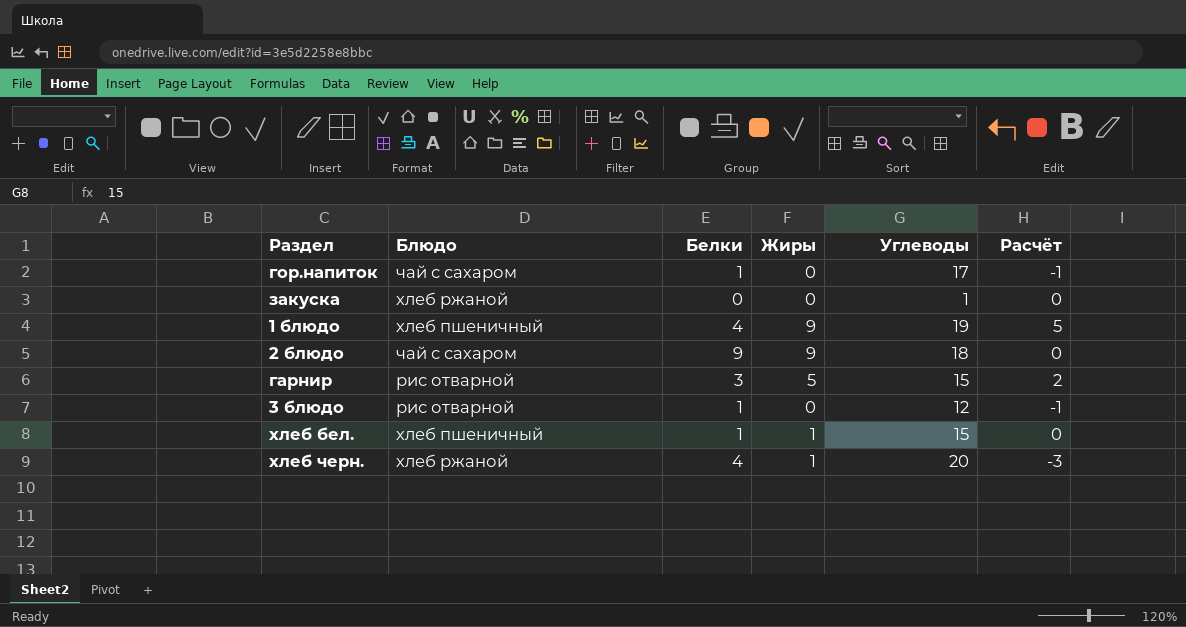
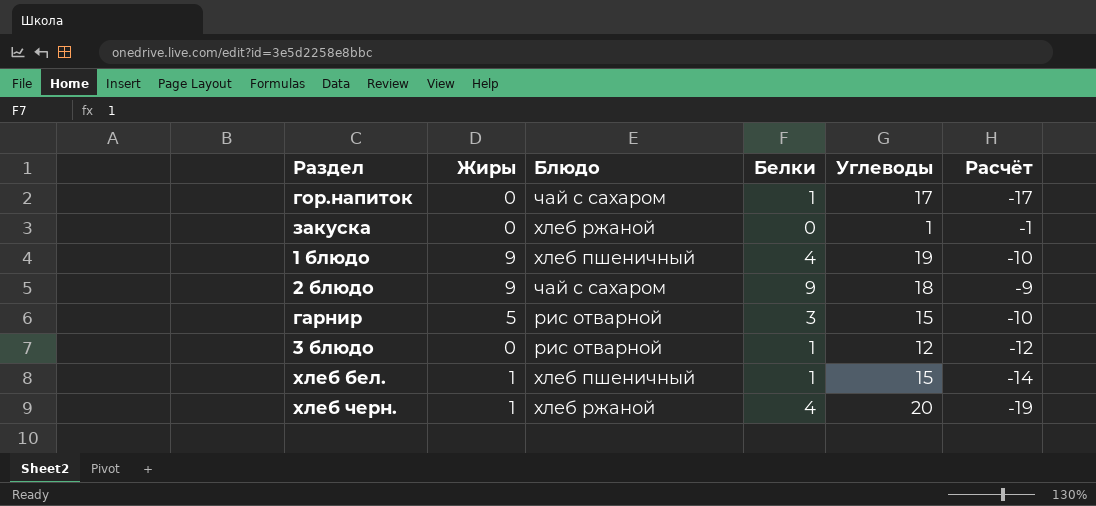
column Жиры | position: 4 -> 2
column Расчёт | formula: [Жиры] - [Белки] -> [Жиры] - [Углеводы]

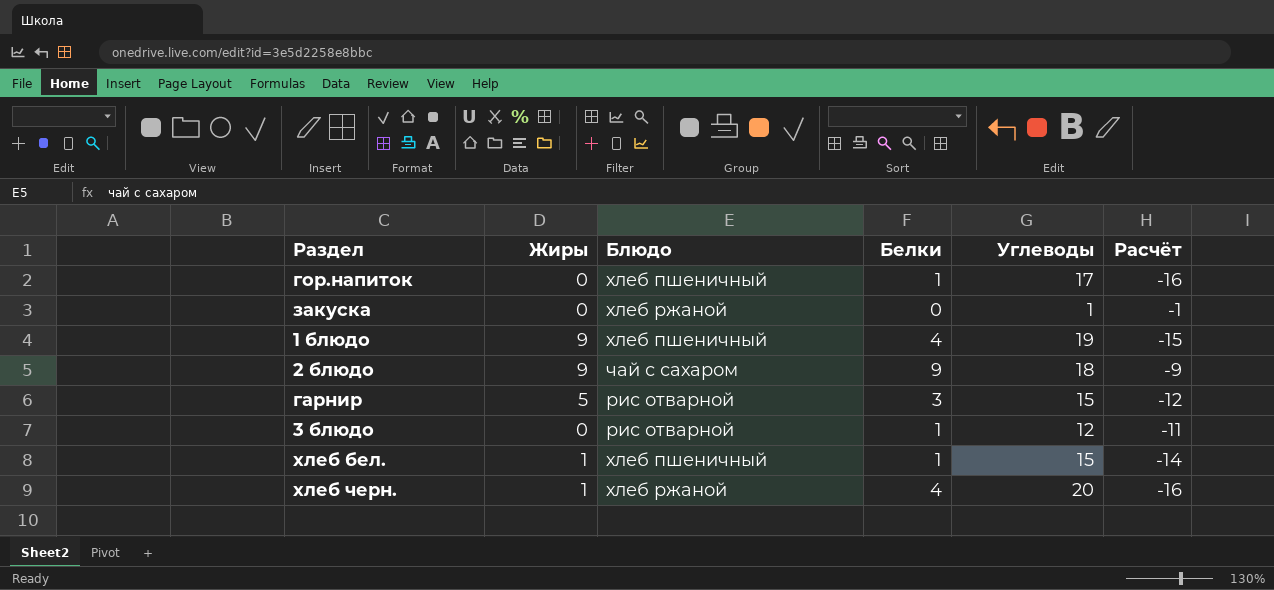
column Расчёт | formula: [Жиры] - [Углеводы] -> [Белки] - [Углеводы]
гор.напиток | Блюдо: чай с сахаром -> хлеб пшеничный

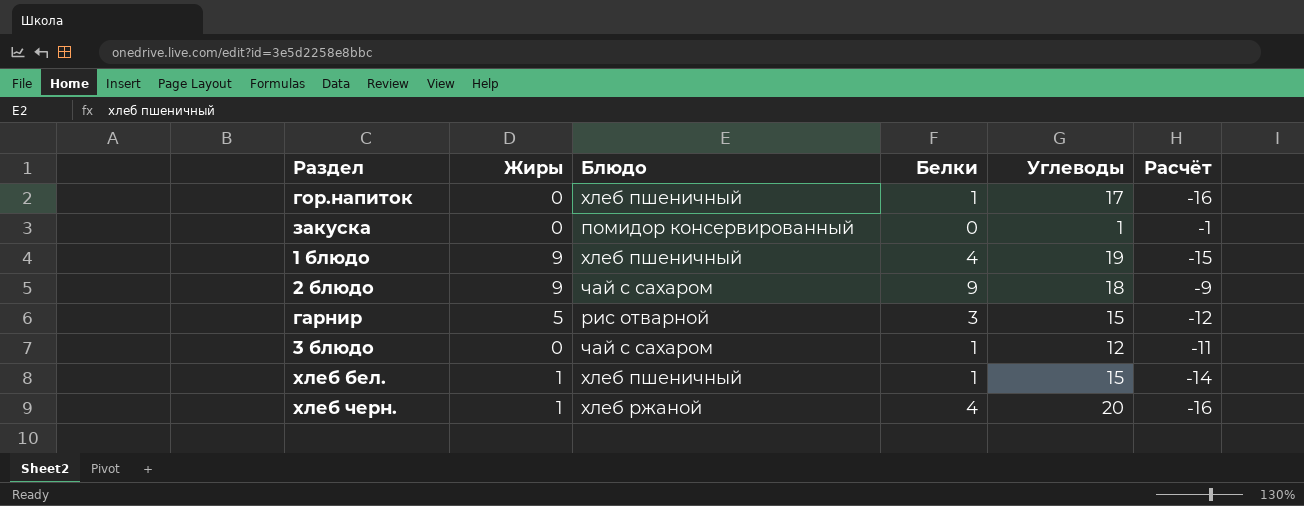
закуска | Блюдо: хлеб ржаной -> помидор консервированный
3 блюдо | Блюдо: рис отварной -> чай с сахаром

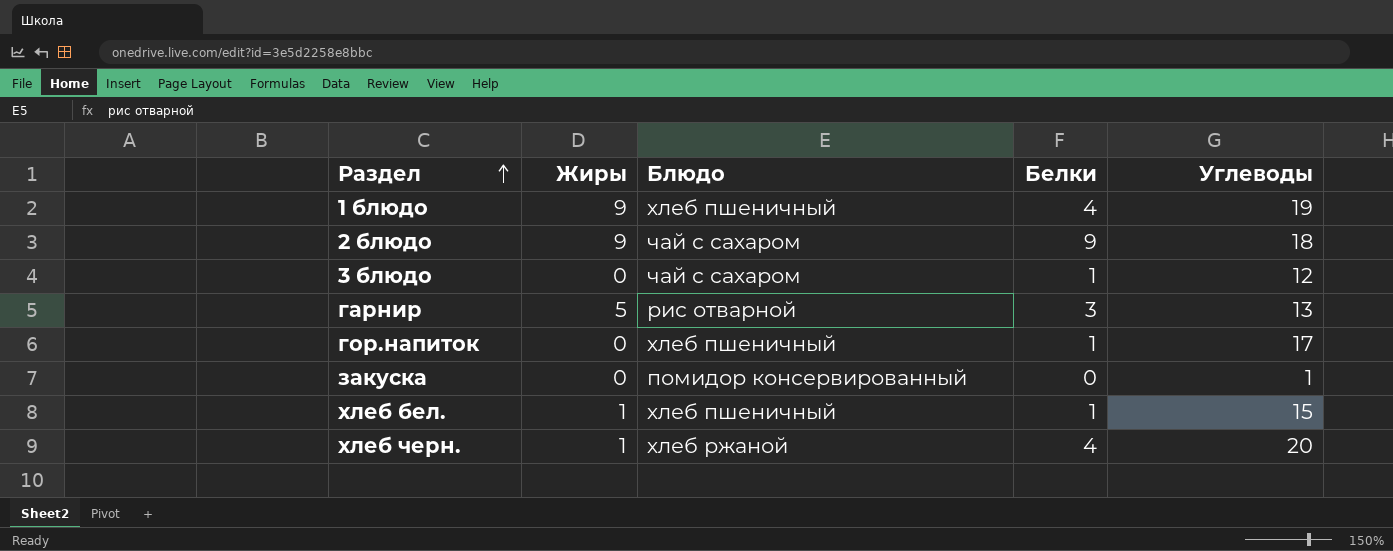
row order: none -> Раздел ascending
column Расчёт | formula: [Белки] - [Углеводы] -> none
гарнир | Углеводы: 15 -> 13

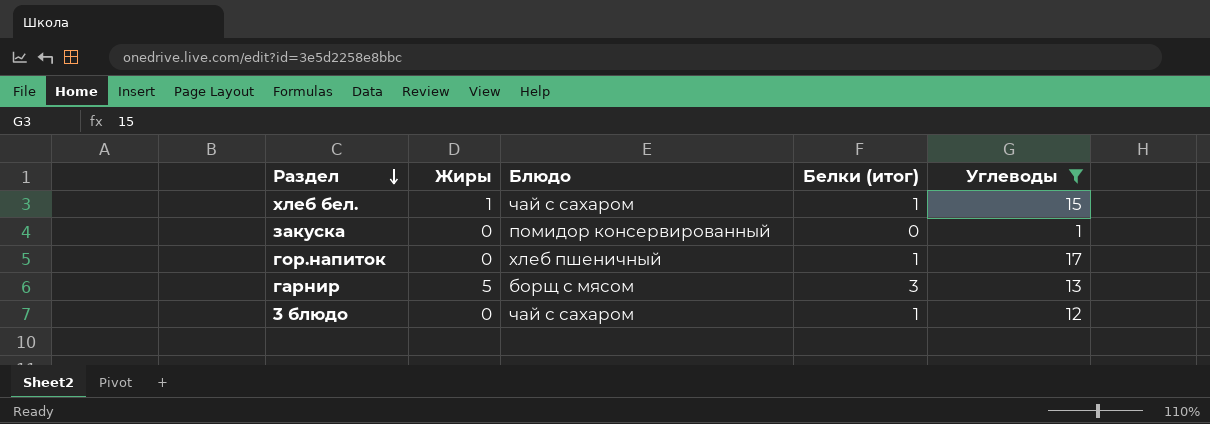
filter: none -> Углеводы <= 17
row order: Раздел ascending -> Раздел descending
column name: Белки -> Белки (итог)
хлеб бел. | Блюдо: хлеб пшеничный -> чай с сахаром
гарнир | Блюдо: рис отварной -> борщ с мясом

